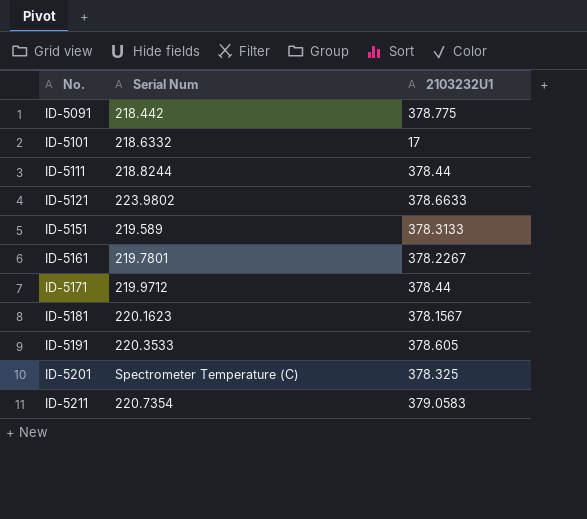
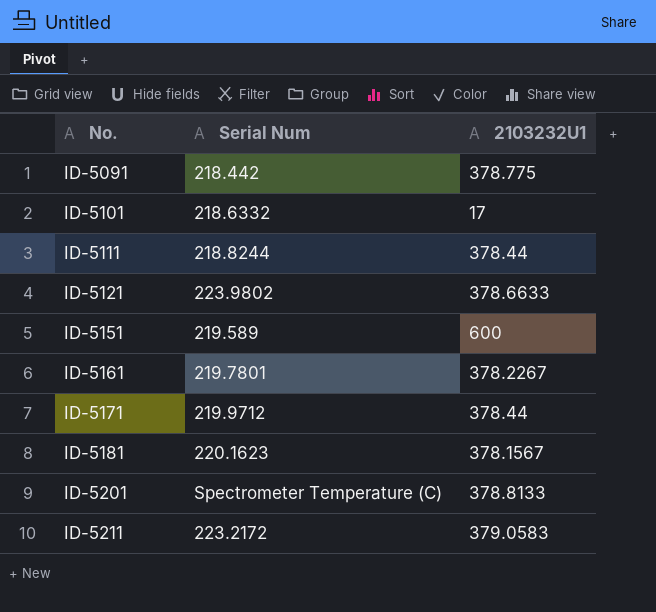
row ID-5191: 220.3533 | 378.605 -> none
ID-5151 | 2103232U1: 378.3133 -> 600
ID-5201 | 2103232U1: 378.325 -> 378.8133
ID-5211 | Serial Num: 220.7354 -> 223.2172

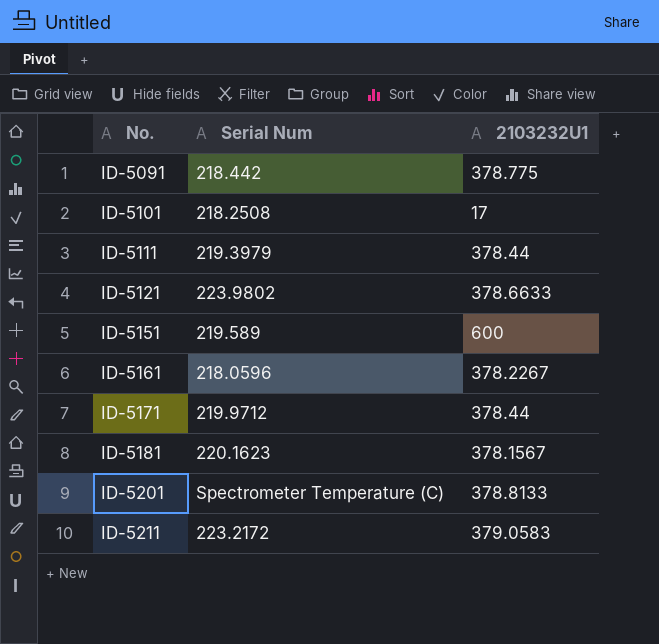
ID-5101 | Serial Num: 218.6332 -> 218.2508
ID-5111 | Serial Num: 218.8244 -> 219.3979
ID-5161 | Serial Num: 219.7801 -> 218.0596

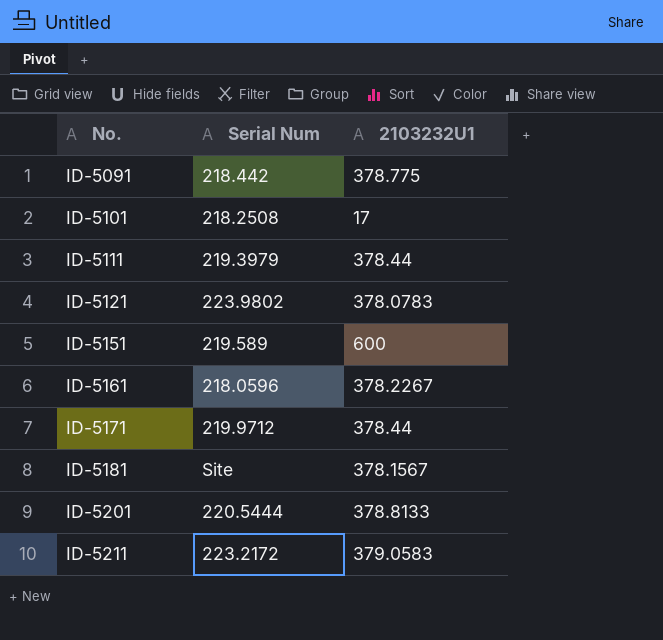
ID-5121 | 2103232U1: 378.6633 -> 378.0783
ID-5181 | Serial Num: 220.1623 -> Site
ID-5201 | Serial Num: Spectrometer Temperature (C) -> 220.5444

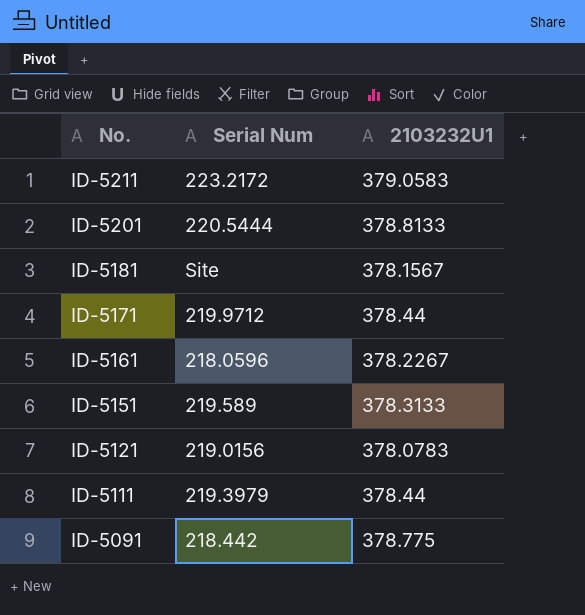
row order: No. ascending -> No. descending
row ID-5101: 218.2508 | 17 -> none
ID-5151 | 2103232U1: 600 -> 378.3133
ID-5121 | Serial Num: 223.9802 -> 219.0156

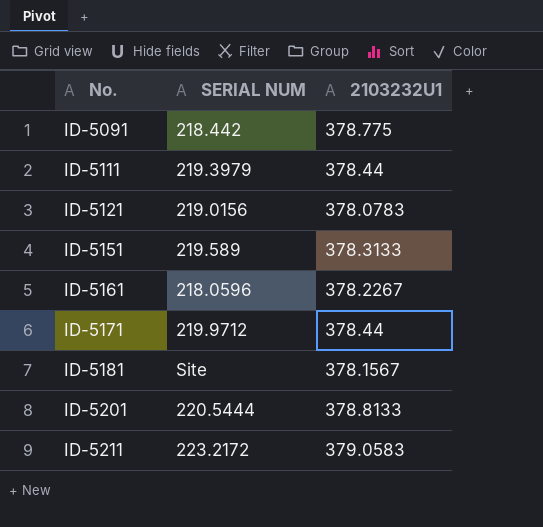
row order: No. descending -> No. ascending
column name: Serial Num -> SERIAL NUM

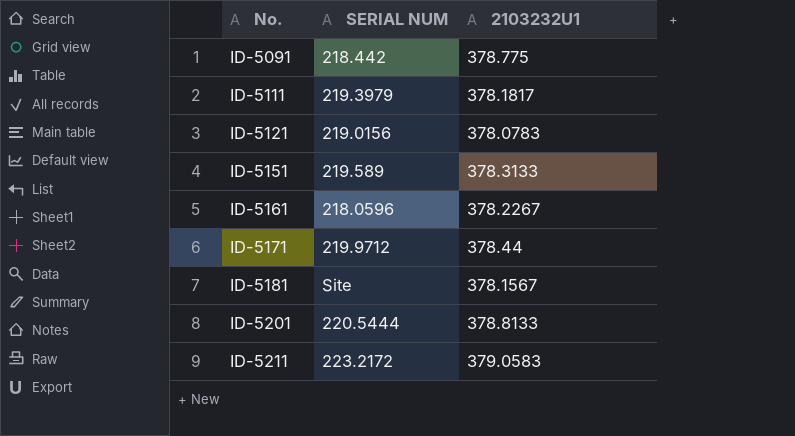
ID-5111 | 2103232U1: 378.44 -> 378.1817

